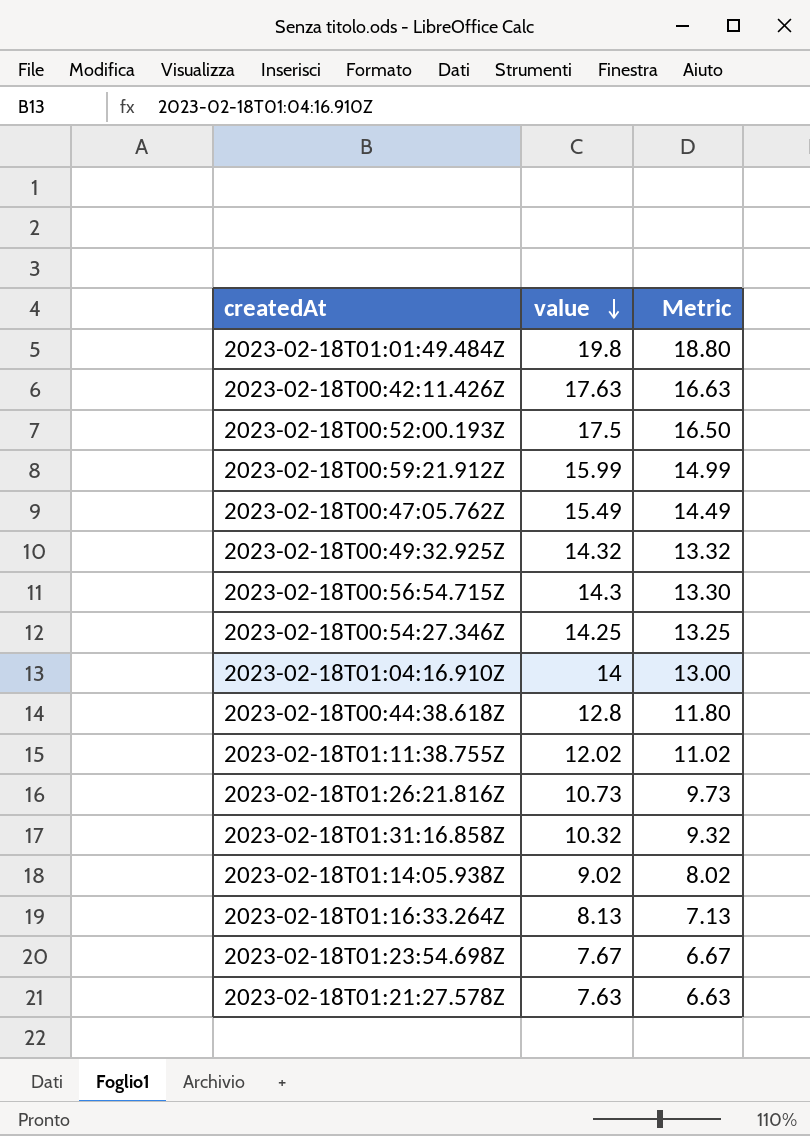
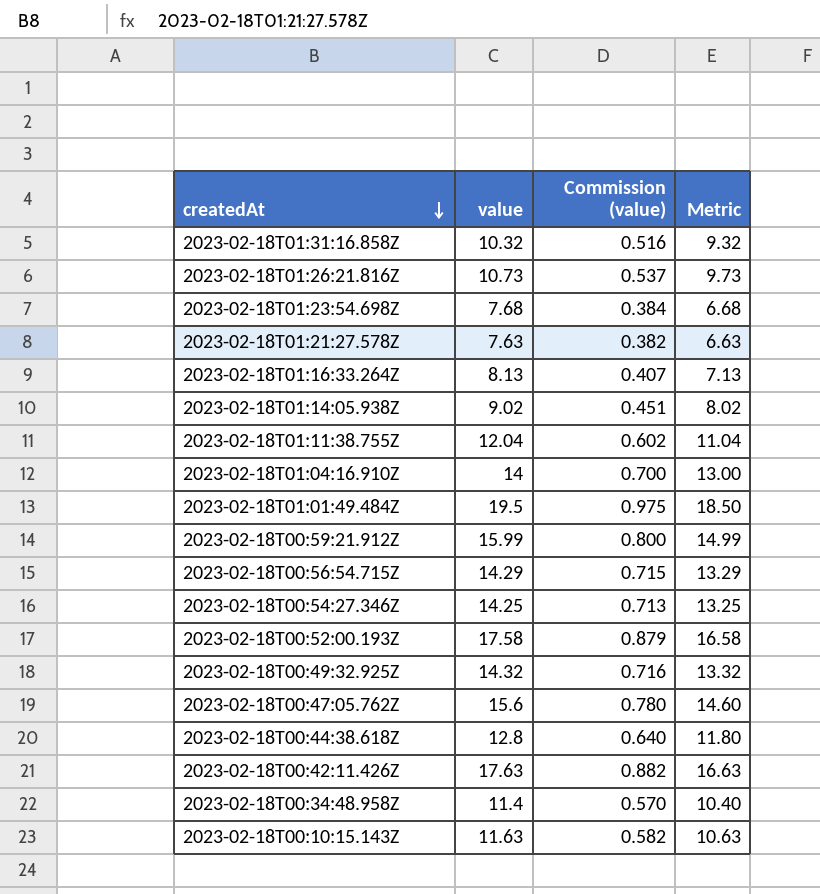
row order: value descending -> createdAt descending
column Commission (value) | formula: none -> [value] * 0.05
2023-02-18T01:23:54.698Z | value: 7.67 -> 7.68
2023-02-18T01:23:54.698Z | Metric: 6.67 -> 6.68
2023-02-18T01:11:38.755Z | value: 12.02 -> 12.04
2023-02-18T01:11:38.755Z | Metric: 11.02 -> 11.04
2023-02-18T01:01:49.484Z | value: 19.8 -> 19.5
2023-02-18T01:01:49.484Z | Metric: 18.80 -> 18.50
2023-02-18T00:56:54.715Z | value: 14.3 -> 14.29
2023-02-18T00:56:54.715Z | Metric: 13.30 -> 13.29
2023-02-18T00:52:00.193Z | value: 17.5 -> 17.58
2023-02-18T00:52:00.193Z | Metric: 16.50 -> 16.58
2023-02-18T00:47:05.762Z | value: 15.49 -> 15.6
2023-02-18T00:47:05.762Z | Metric: 14.49 -> 14.60
row 2023-02-18T00:34:48.958Z: none -> 11.4 | 0.570 | 10.40
row 2023-02-18T00:10:15.143Z: none -> 11.63 | 0.582 | 10.63

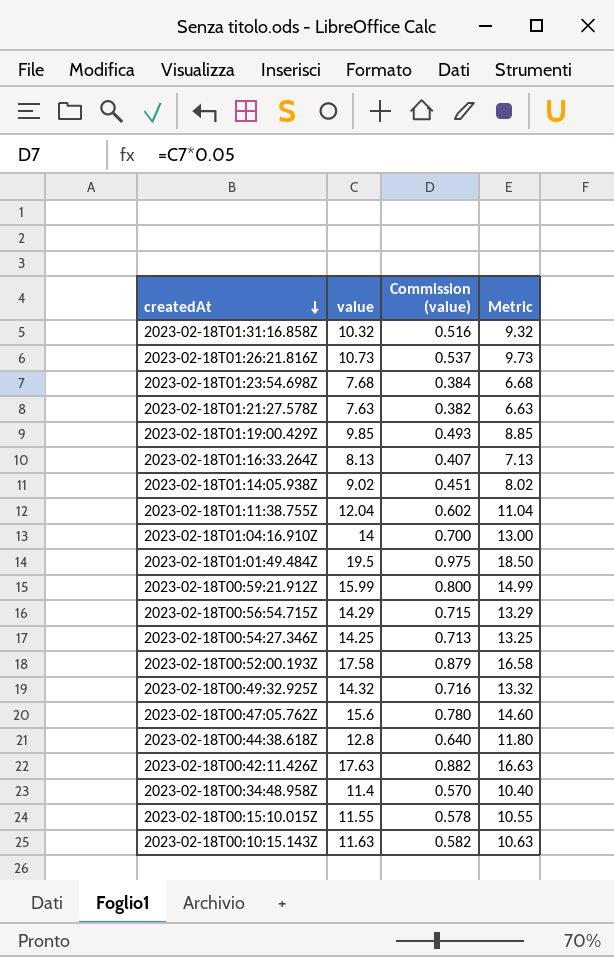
row 2023-02-18T01:19:00.429Z: none -> 9.85 | 0.493 | 8.85
row 2023-02-18T00:15:10.015Z: none -> 11.55 | 0.578 | 10.55

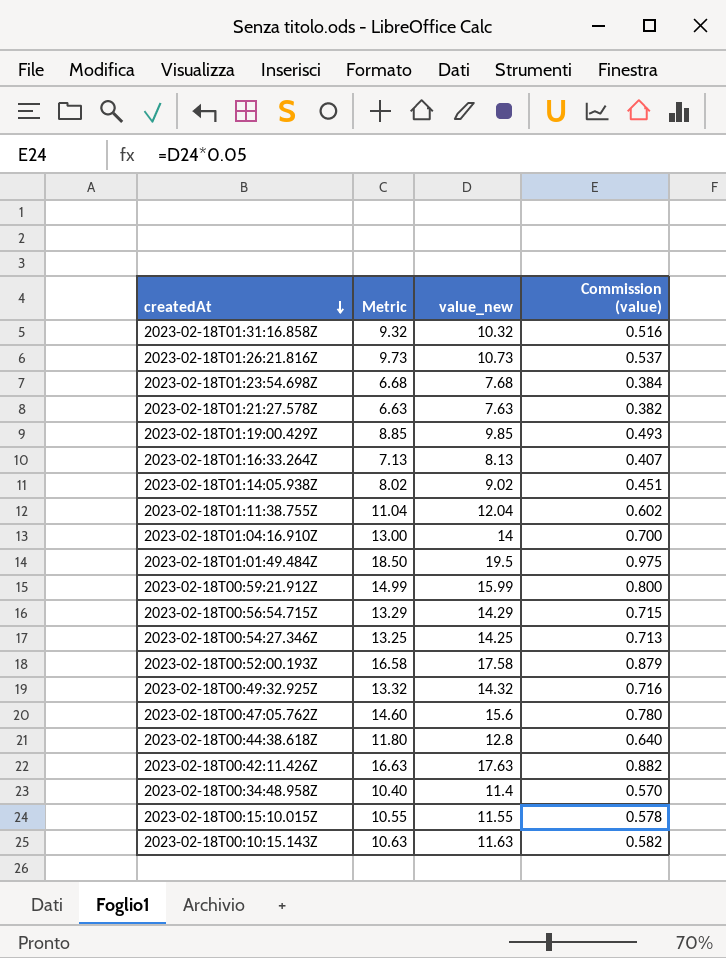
column Metric | position: 4 -> 2
column name: value -> value_new

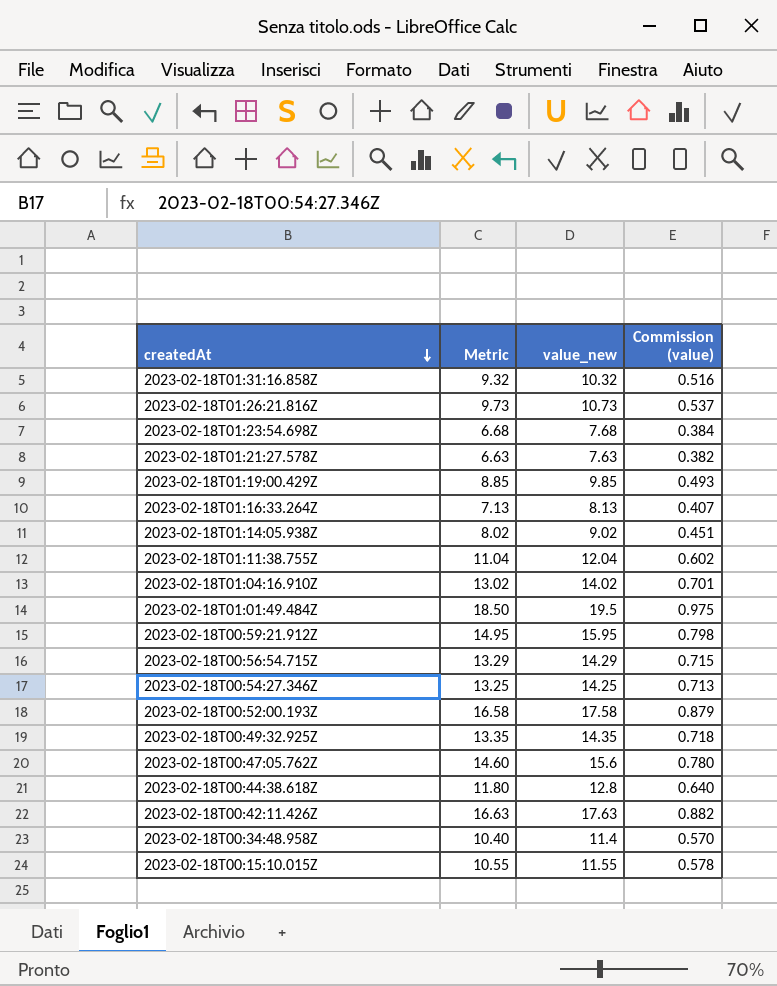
row 2023-02-18T00:10:15.143Z: 10.63 | 11.63 | 0.582 -> none
2023-02-18T01:04:16.910Z | Metric: 13.00 -> 13.02
2023-02-18T01:04:16.910Z | value_new: 14 -> 14.02
2023-02-18T01:04:16.910Z | Commission (value): 0.700 -> 0.701
2023-02-18T00:59:21.912Z | Metric: 14.99 -> 14.95
2023-02-18T00:59:21.912Z | value_new: 15.99 -> 15.95
2023-02-18T00:59:21.912Z | Commission (value): 0.800 -> 0.798
2023-02-18T00:49:32.925Z | Metric: 13.32 -> 13.35
2023-02-18T00:49:32.925Z | value_new: 14.32 -> 14.35
2023-02-18T00:49:32.925Z | Commission (value): 0.716 -> 0.718

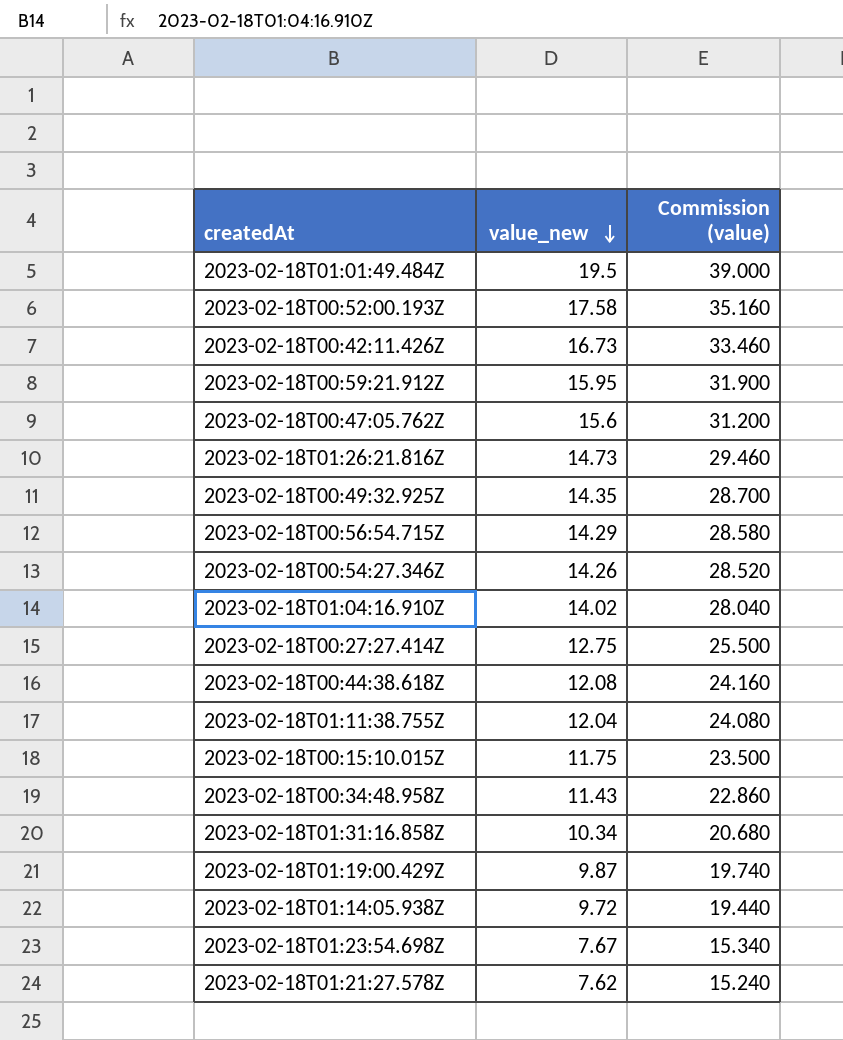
row order: createdAt descending -> value_new descending
column Metric | formula: [value_new] - 1 -> none
column Commission (value) | formula: [value_new] * 0.05 -> [value_new] * 2
row 2023-02-18T01:16:33.264Z: 7.13 | 8.13 | 0.407 -> none
2023-02-18T00:42:11.426Z | value_new: 17.63 -> 16.73
2023-02-18T01:26:21.816Z | value_new: 10.73 -> 14.73
2023-02-18T00:54:27.346Z | value_new: 14.25 -> 14.26
row 2023-02-18T00:27:27.414Z: none -> 12.75 | 25.500
2023-02-18T00:44:38.618Z | value_new: 12.8 -> 12.08
2023-02-18T00:15:10.015Z | value_new: 11.55 -> 11.75
2023-02-18T00:34:48.958Z | value_new: 11.4 -> 11.43
2023-02-18T01:31:16.858Z | value_new: 10.32 -> 10.34
2023-02-18T01:19:00.429Z | value_new: 9.85 -> 9.87
2023-02-18T01:14:05.938Z | value_new: 9.02 -> 9.72
2023-02-18T01:23:54.698Z | value_new: 7.68 -> 7.67
2023-02-18T01:21:27.578Z | value_new: 7.63 -> 7.62

